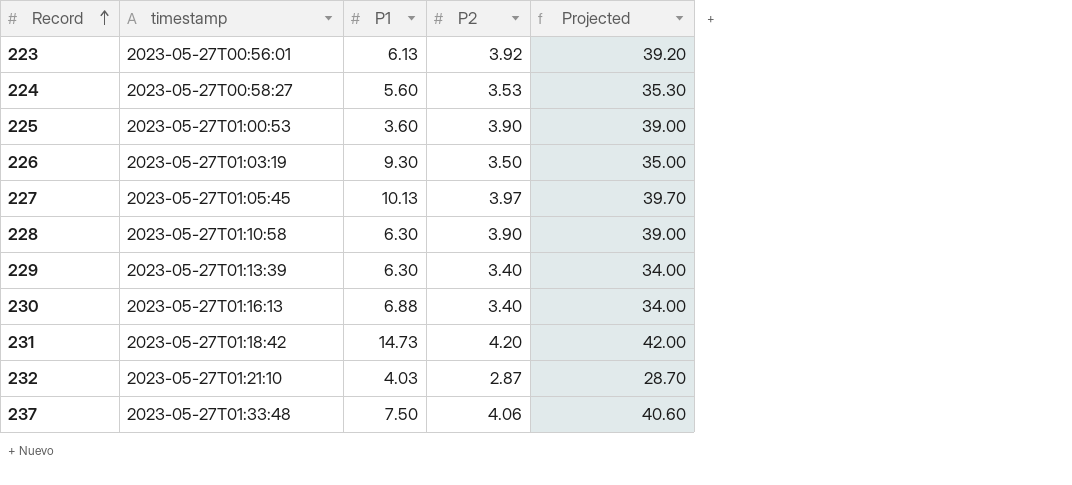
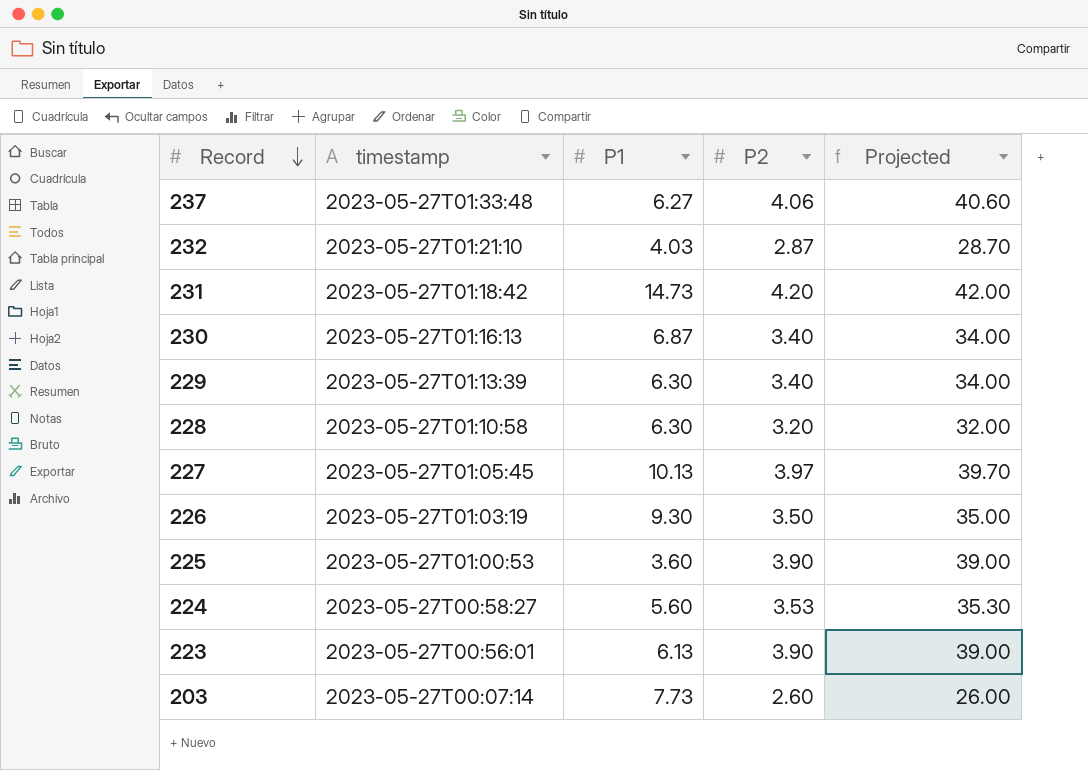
row order: Record ascending -> Record descending
237 | P1: 7.50 -> 6.27
230 | P1: 6.88 -> 6.87
228 | P2: 3.90 -> 3.20
228 | Projected: 39.00 -> 32.00
223 | P2: 3.92 -> 3.90
223 | Projected: 39.20 -> 39.00
row 203: none -> 2023-05-27T00:07:14 | 7.73 | 2.60 | 26.00

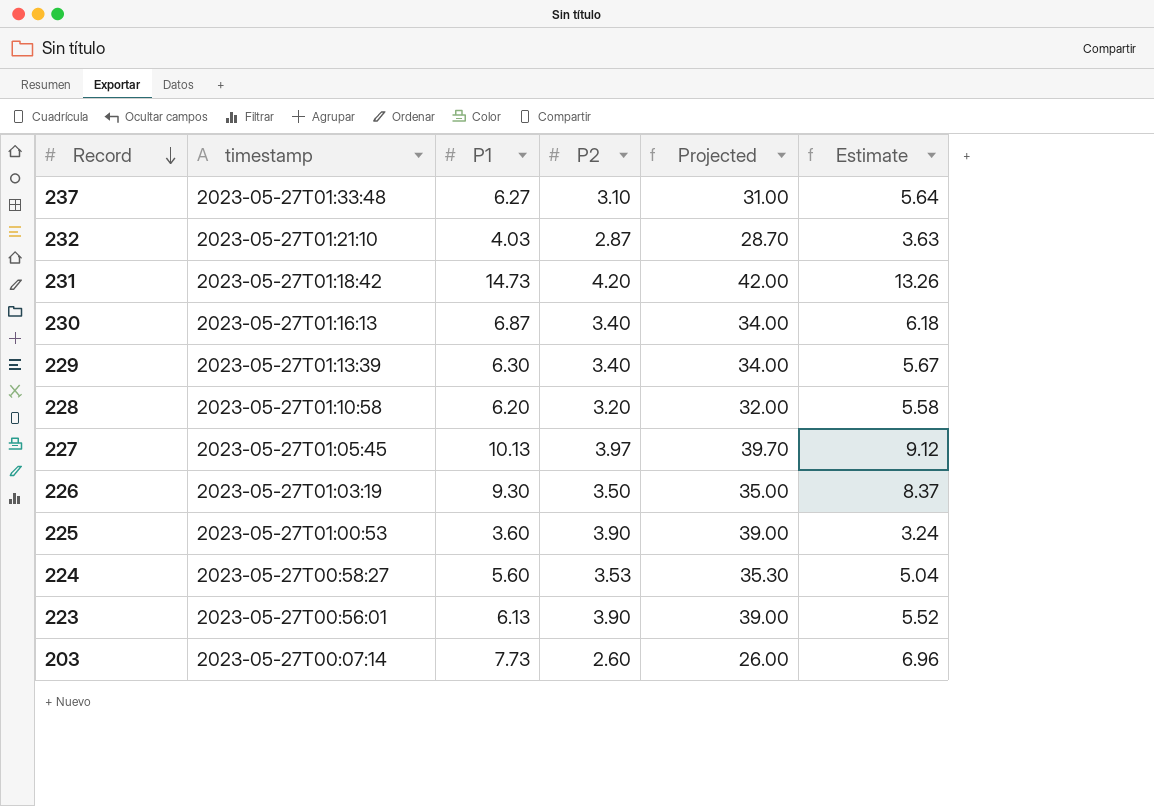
column Estimate | formula: none -> [P1] * 0.9
237 | P2: 4.06 -> 3.10
237 | Projected: 40.60 -> 31.00
228 | P1: 6.30 -> 6.20

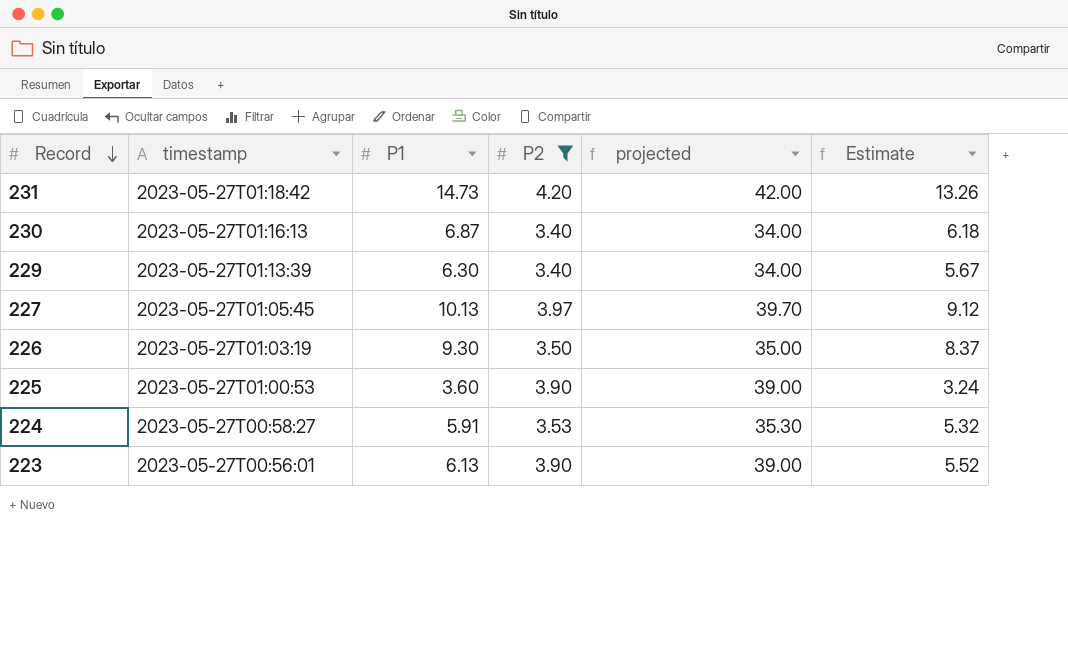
filter: none -> P2 >= 3.40
column name: Projected -> projected
224 | P1: 5.60 -> 5.91
224 | Estimate: 5.04 -> 5.32

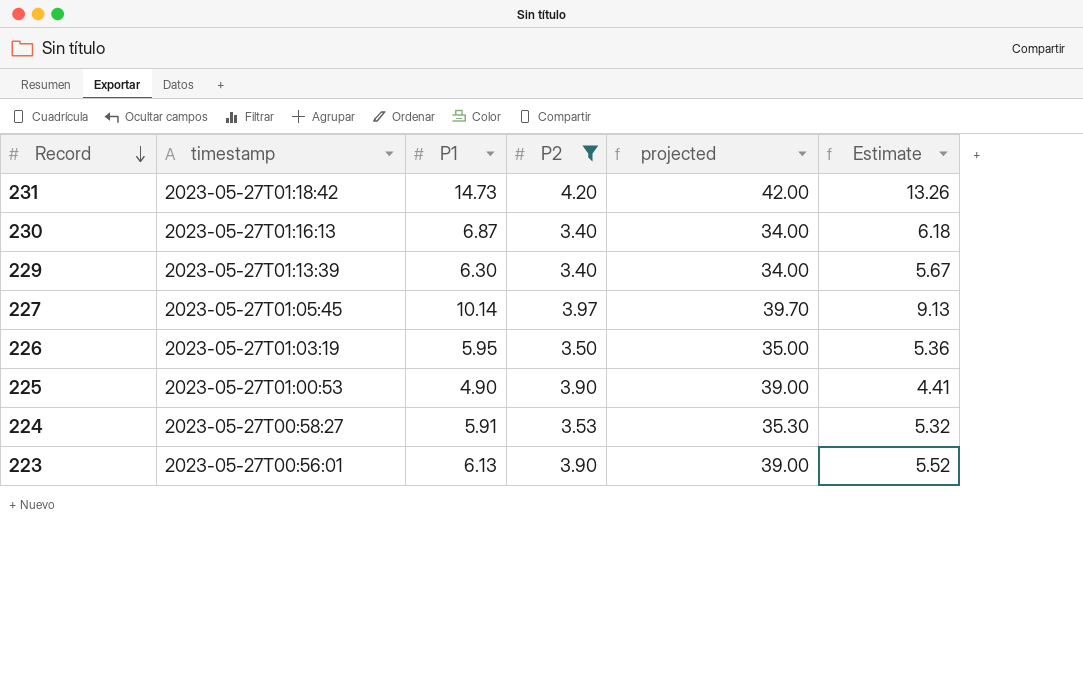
227 | P1: 10.13 -> 10.14
227 | Estimate: 9.12 -> 9.13
226 | P1: 9.30 -> 5.95
226 | Estimate: 8.37 -> 5.36
225 | P1: 3.60 -> 4.90
225 | Estimate: 3.24 -> 4.41

